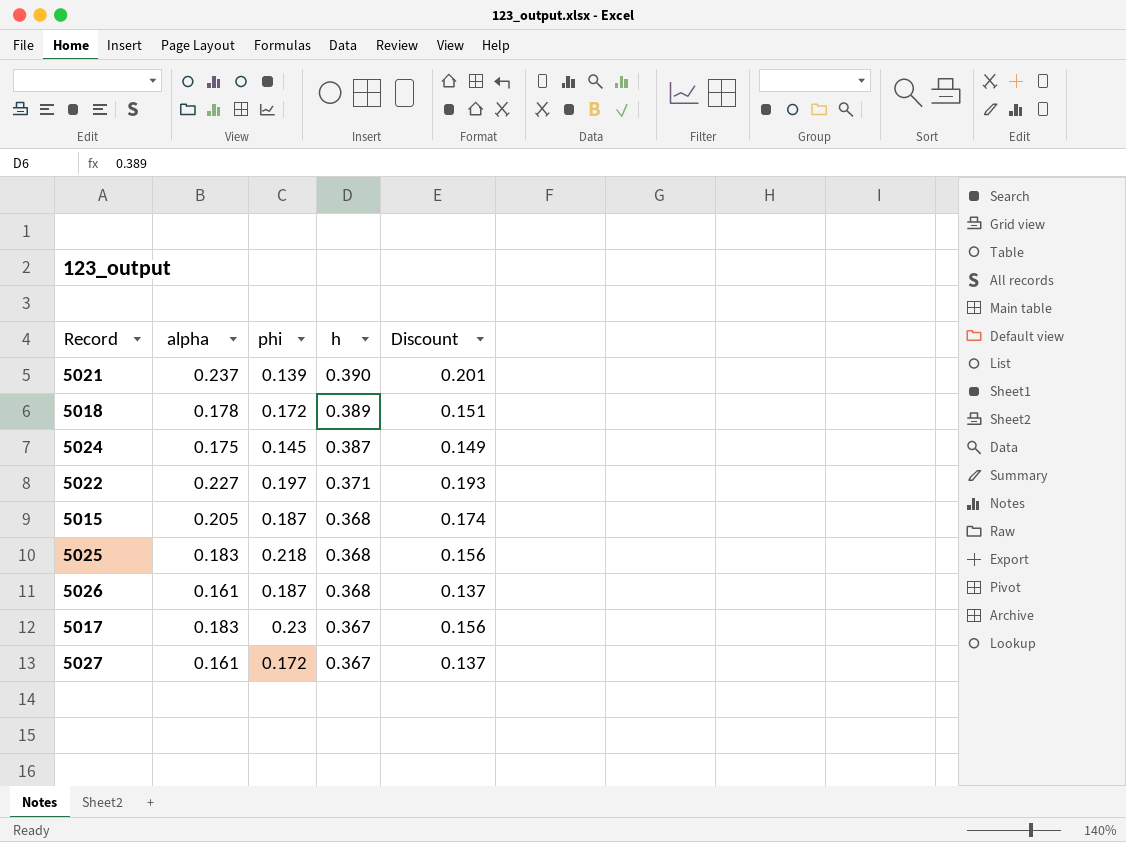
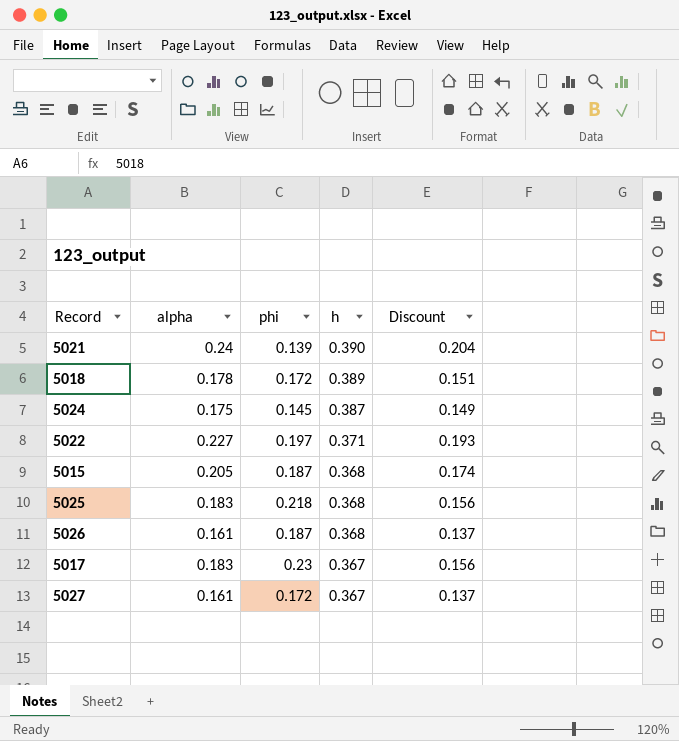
5021 | alpha: 0.237 -> 0.24
5021 | Discount: 0.201 -> 0.204

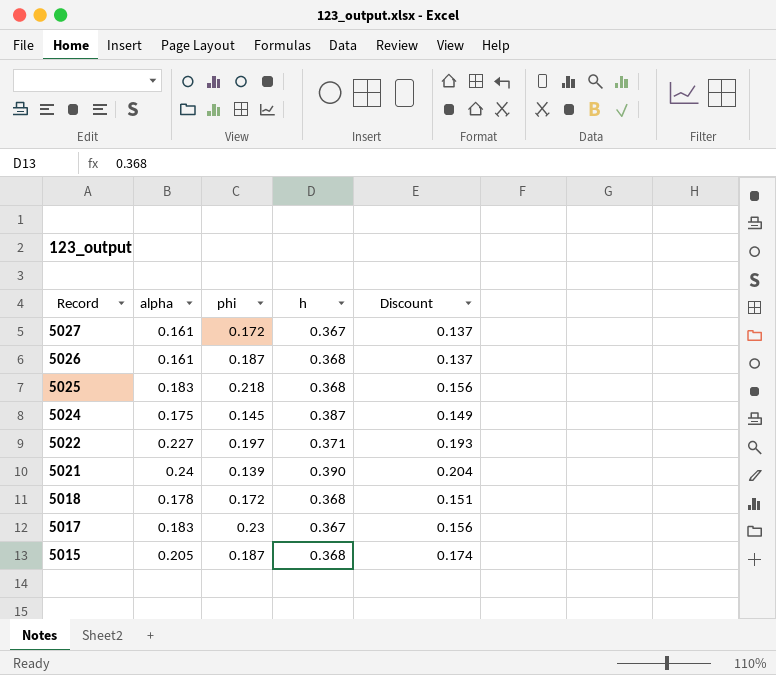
row order: h descending -> Record descending
5018 | h: 0.389 -> 0.368

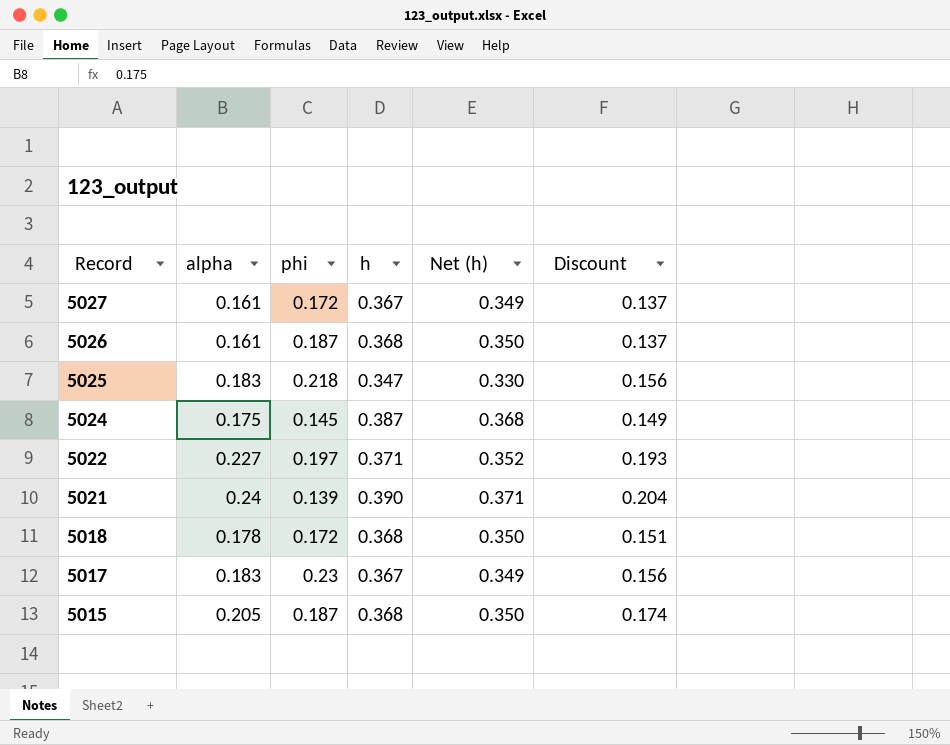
column Net (h) | formula: none -> [h] * 0.95
5025 | h: 0.368 -> 0.347

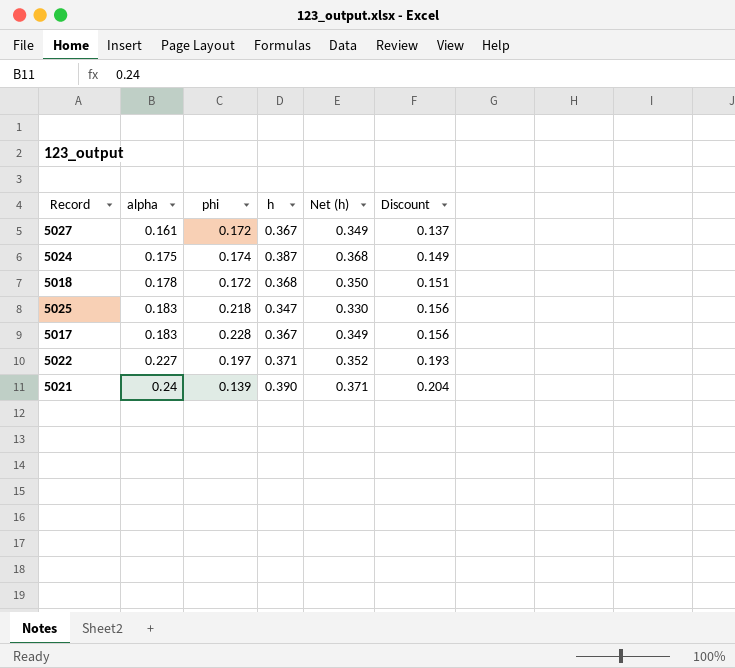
row order: Record descending -> alpha ascending
row 5026: 0.161 | 0.187 | 0.368 | 0.350 | 0.137 -> none
row 5015: 0.205 | 0.187 | 0.368 | 0.350 | 0.174 -> none
5024 | phi: 0.145 -> 0.174
5017 | phi: 0.23 -> 0.228

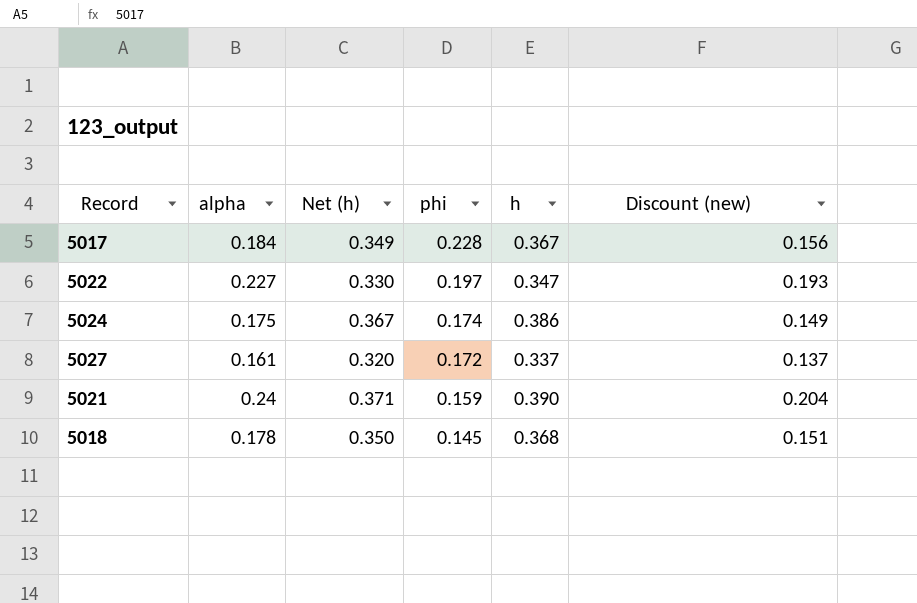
row order: alpha ascending -> phi descending
column Net (h) | position: 5 -> 3
column name: Discount -> Discount (new)
row 5025: 0.183 | 0.218 | 0.347 | 0.330 | 0.156 -> none
5017 | alpha: 0.183 -> 0.184
5022 | Net (h): 0.352 -> 0.330
5022 | h: 0.371 -> 0.347
5024 | Net (h): 0.368 -> 0.367
5024 | h: 0.387 -> 0.386
5027 | Net (h): 0.349 -> 0.320
5027 | h: 0.367 -> 0.337
5021 | phi: 0.139 -> 0.159
5018 | phi: 0.172 -> 0.145

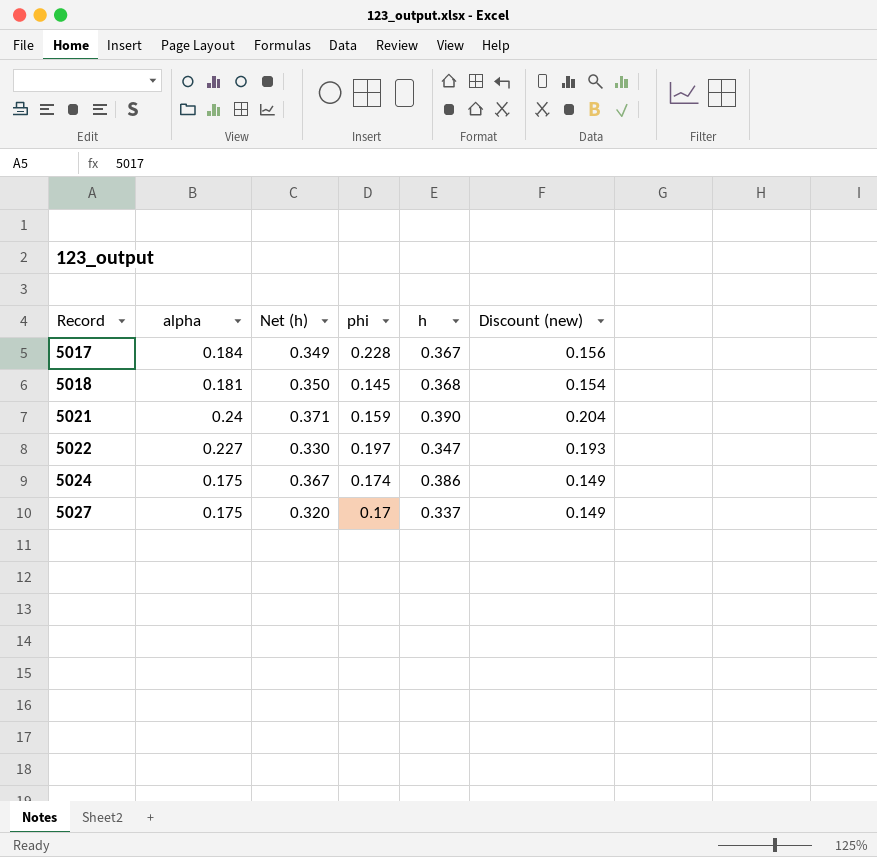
row order: phi descending -> Record ascending
5018 | alpha: 0.178 -> 0.181
5018 | Discount (new): 0.151 -> 0.154
5027 | alpha: 0.161 -> 0.175
5027 | phi: 0.172 -> 0.17
5027 | Discount (new): 0.137 -> 0.149

